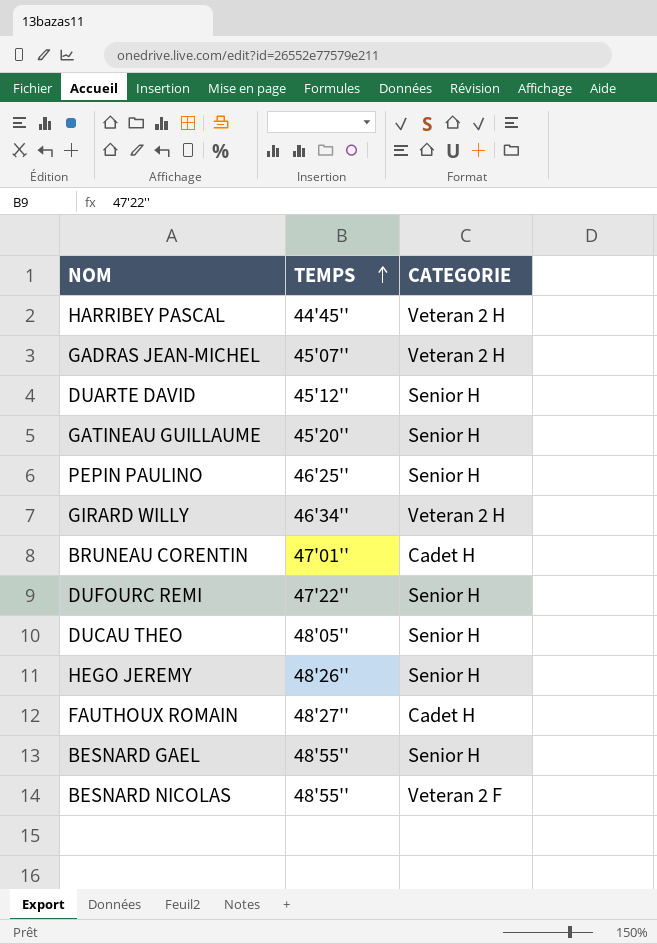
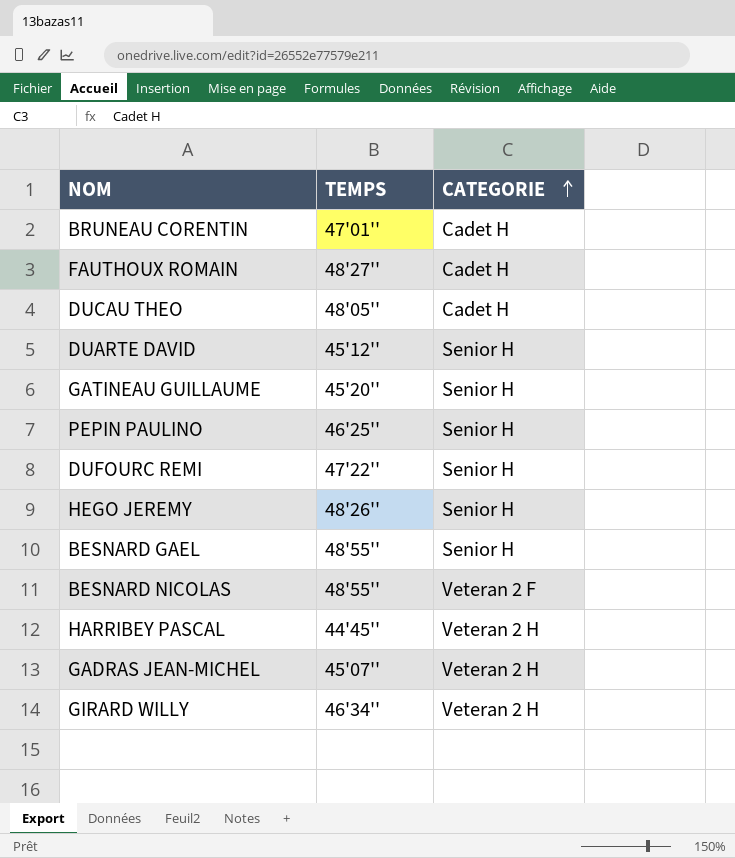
row order: TEMPS ascending -> CATEGORIE ascending
DUCAU THEO | CATEGORIE: Senior H -> Cadet H

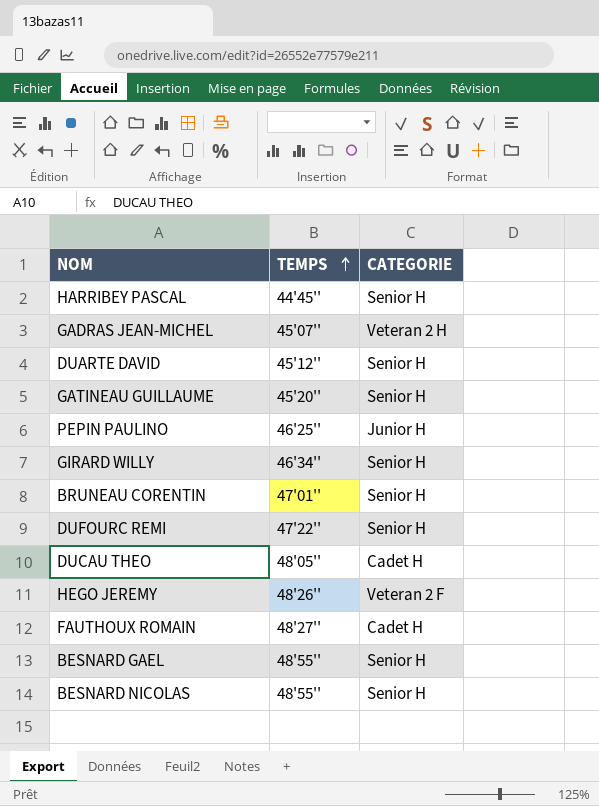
row order: CATEGORIE ascending -> TEMPS ascending
HARRIBEY PASCAL | CATEGORIE: Veteran 2 H -> Senior H
PEPIN PAULINO | CATEGORIE: Senior H -> Junior H
GIRARD WILLY | CATEGORIE: Veteran 2 H -> Senior H
BRUNEAU CORENTIN | CATEGORIE: Cadet H -> Senior H
HEGO JEREMY | CATEGORIE: Senior H -> Veteran 2 F
BESNARD NICOLAS | CATEGORIE: Veteran 2 F -> Senior H

